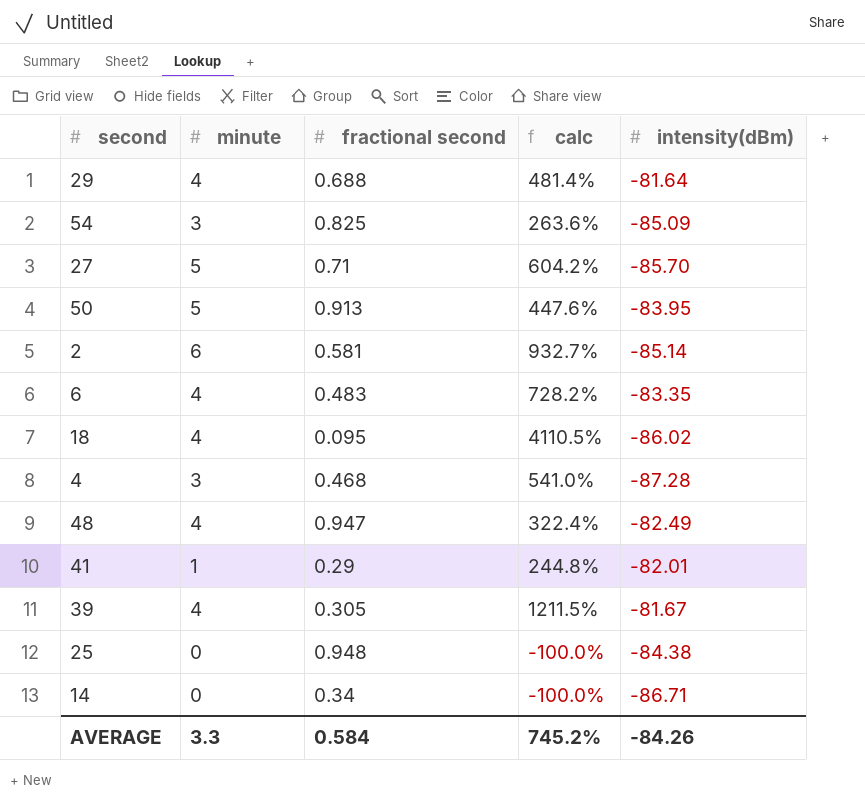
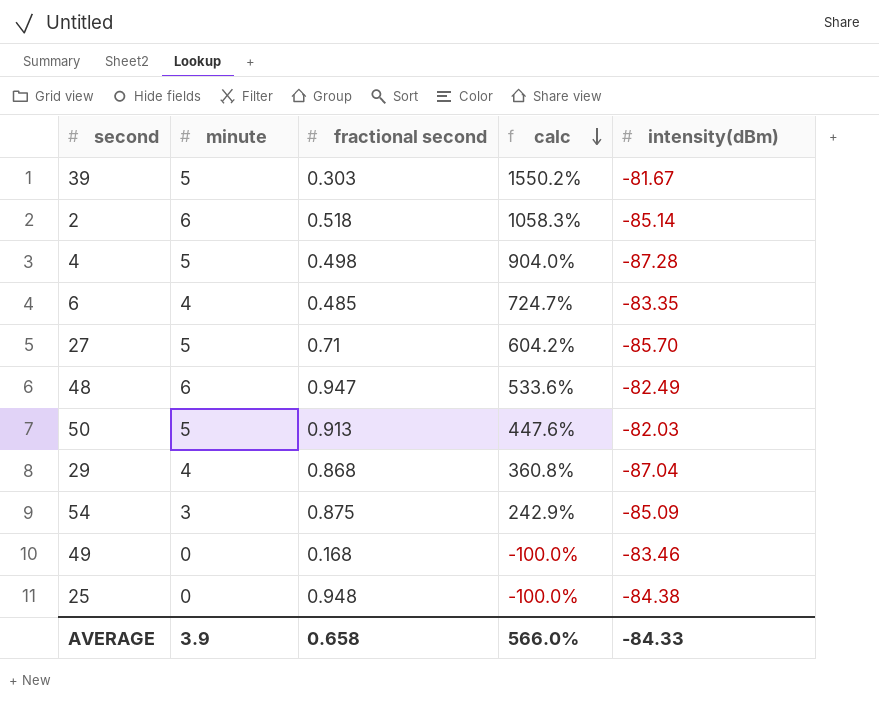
row order: none -> calc descending
row 18: 4 | 0.095 | 4110.5% | -86.02 -> none
row 41: 1 | 0.29 | 244.8% | -82.01 -> none
row 14: 0 | 0.34 | -100.0% | -86.71 -> none
39 | minute: 4 -> 5
39 | fractional second: 0.305 -> 0.303
39 | calc: 1211.5% -> 1550.2%
2 | fractional second: 0.581 -> 0.518
2 | calc: 932.7% -> 1058.3%
4 | minute: 3 -> 5
4 | fractional second: 0.468 -> 0.498
4 | calc: 541.0% -> 904.0%
6 | fractional second: 0.483 -> 0.485
6 | calc: 728.2% -> 724.7%
48 | minute: 4 -> 6
48 | calc: 322.4% -> 533.6%
50 | intensity(dBm): -83.95 -> -82.03
29 | fractional second: 0.688 -> 0.868
29 | calc: 481.4% -> 360.8%
29 | intensity(dBm): -81.64 -> -87.04
54 | fractional second: 0.825 -> 0.875
54 | calc: 263.6% -> 242.9%
row 49: none -> 0 | 0.168 | -100.0% | -83.46
AVERAGE | minute: 3.3 -> 3.9
AVERAGE | fractional second: 0.584 -> 0.658
AVERAGE | calc: 745.2% -> 566.0%
AVERAGE | intensity(dBm): -84.26 -> -84.33

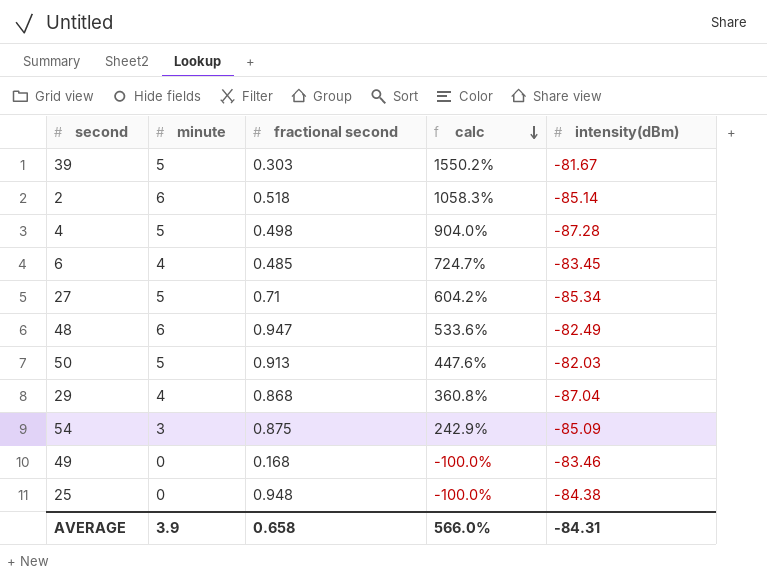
6 | intensity(dBm): -83.35 -> -83.45
27 | intensity(dBm): -85.70 -> -85.34
AVERAGE | intensity(dBm): -84.33 -> -84.31

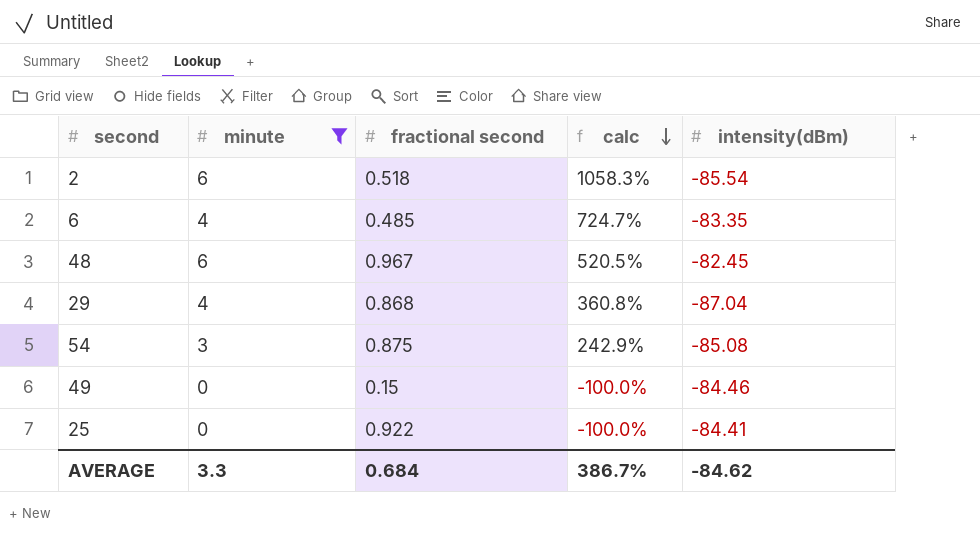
filter: none -> minute != 5
2 | intensity(dBm): -85.14 -> -85.54
6 | intensity(dBm): -83.45 -> -83.35
48 | fractional second: 0.947 -> 0.967
48 | calc: 533.6% -> 520.5%
48 | intensity(dBm): -82.49 -> -82.45
54 | intensity(dBm): -85.09 -> -85.08
49 | fractional second: 0.168 -> 0.15
49 | intensity(dBm): -83.46 -> -84.46
25 | fractional second: 0.948 -> 0.922
25 | intensity(dBm): -84.38 -> -84.41
AVERAGE | minute: 3.9 -> 3.3
AVERAGE | fractional second: 0.658 -> 0.684
AVERAGE | calc: 566.0% -> 386.7%
AVERAGE | intensity(dBm): -84.31 -> -84.62

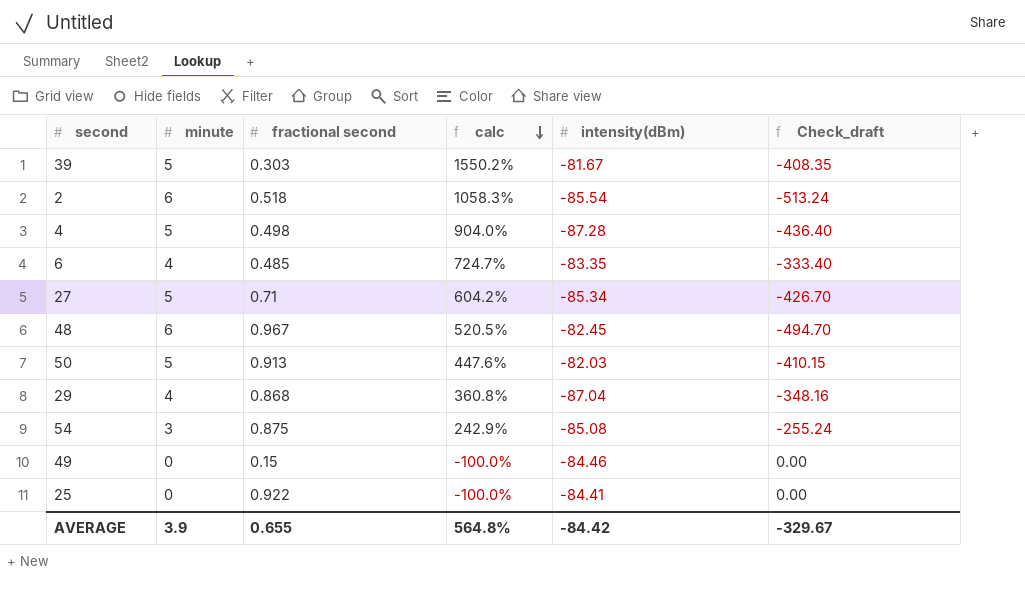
filter: minute != 5 -> none
column Check_draft | formula: none -> [minute] * [intensity(dBm)]
AVERAGE | minute: 3.3 -> 3.9
AVERAGE | fractional second: 0.684 -> 0.655
AVERAGE | calc: 386.7% -> 564.8%
AVERAGE | intensity(dBm): -84.62 -> -84.42

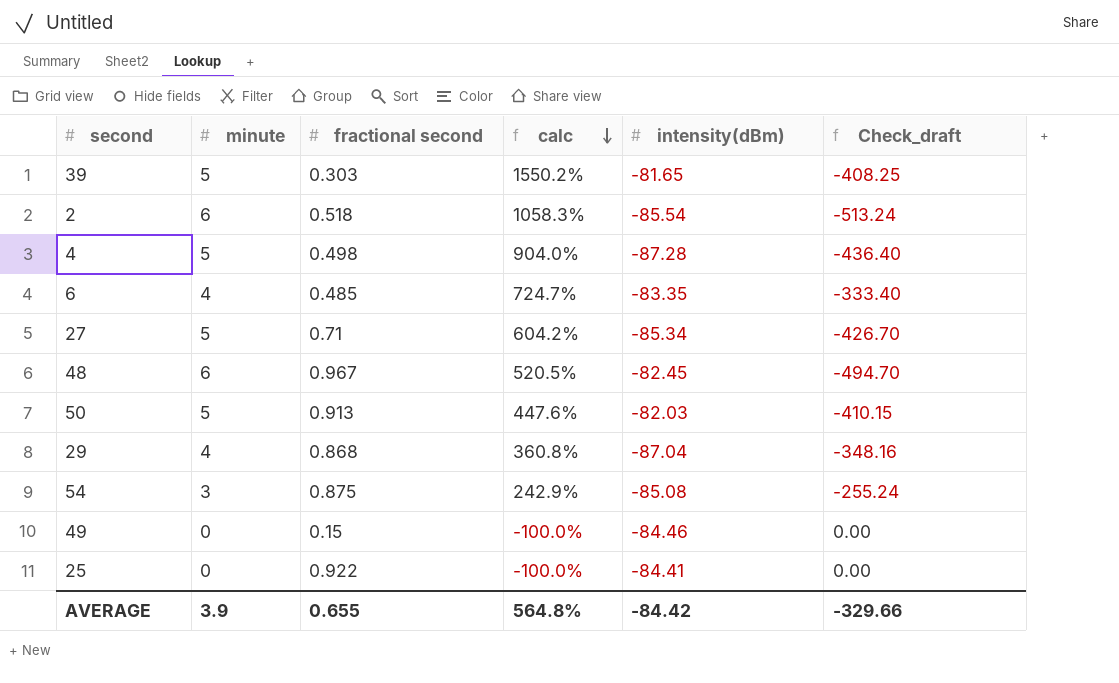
39 | intensity(dBm): -81.67 -> -81.65
39 | Check_draft: -408.35 -> -408.25
AVERAGE | Check_draft: -329.67 -> -329.66

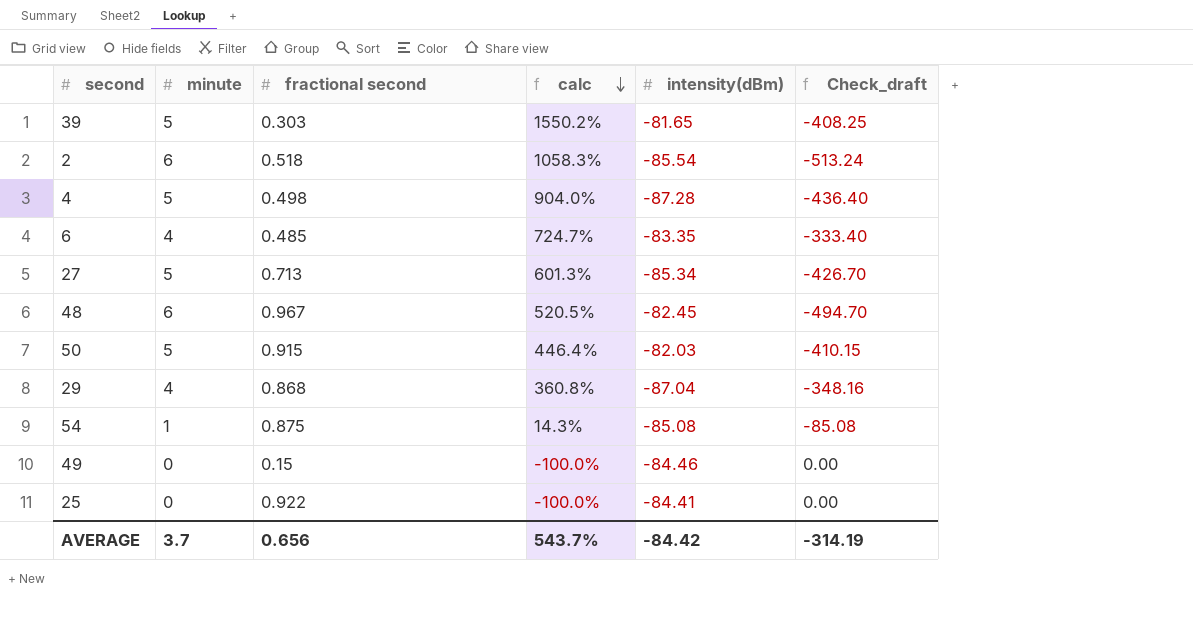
27 | fractional second: 0.71 -> 0.713
27 | calc: 604.2% -> 601.3%
50 | fractional second: 0.913 -> 0.915
50 | calc: 447.6% -> 446.4%
54 | minute: 3 -> 1
54 | calc: 242.9% -> 14.3%
54 | Check_draft: -255.24 -> -85.08
AVERAGE | minute: 3.9 -> 3.7
AVERAGE | fractional second: 0.655 -> 0.656
AVERAGE | calc: 564.8% -> 543.7%
AVERAGE | Check_draft: -329.66 -> -314.19

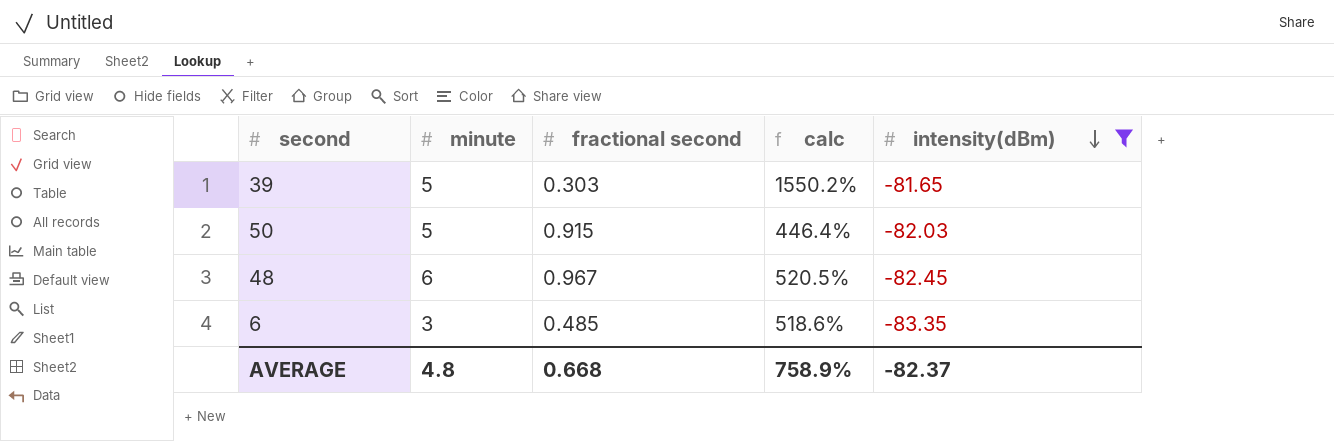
filter: none -> intensity(dBm) >= -83.35
row order: calc descending -> intensity(dBm) descending
column Check_draft | formula: [minute] * [intensity(dBm)] -> none
6 | minute: 4 -> 3
6 | calc: 724.7% -> 518.6%
AVERAGE | minute: 3.7 -> 4.8
AVERAGE | fractional second: 0.656 -> 0.668
AVERAGE | calc: 543.7% -> 758.9%
AVERAGE | intensity(dBm): -84.42 -> -82.37

